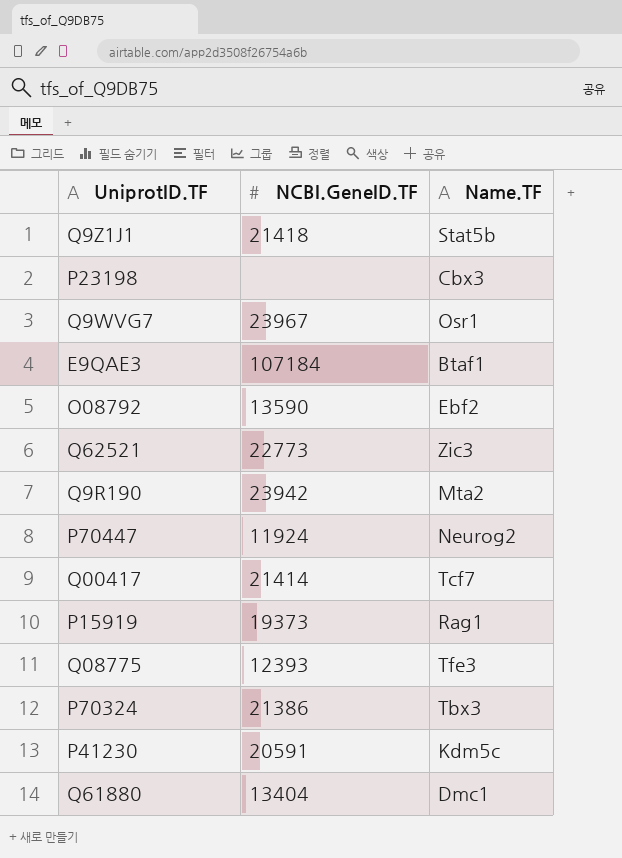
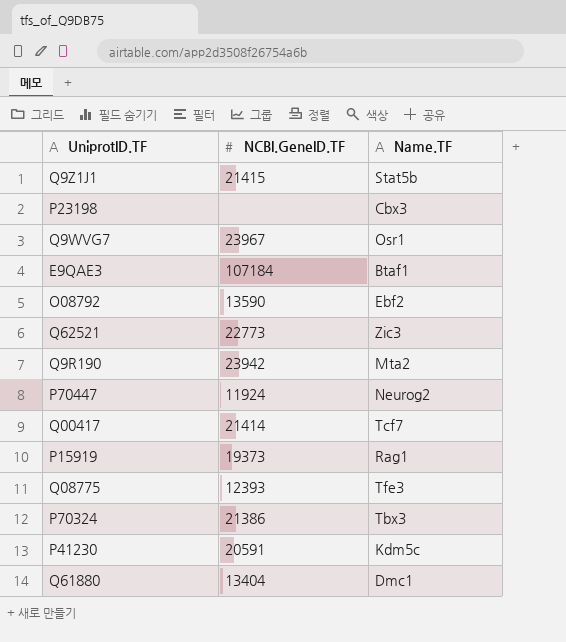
Q9Z1J1 | NCBI.GeneID.TF: 21418 -> 21415

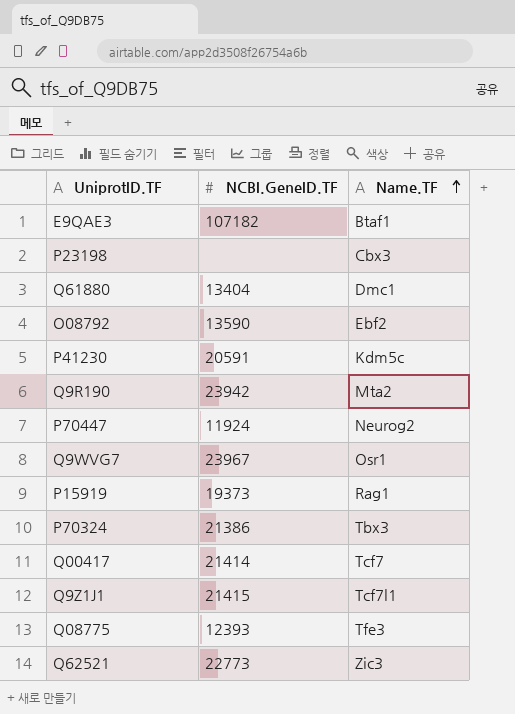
row order: none -> Name.TF ascending
E9QAE3 | NCBI.GeneID.TF: 107184 -> 107182
Q9Z1J1 | Name.TF: Stat5b -> Tcf7l1

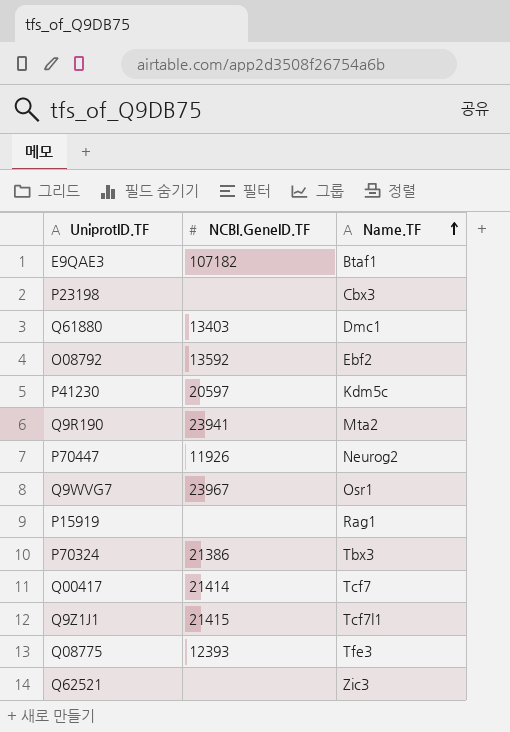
Q61880 | NCBI.GeneID.TF: 13404 -> 13403
O08792 | NCBI.GeneID.TF: 13590 -> 13592
P41230 | NCBI.GeneID.TF: 20591 -> 20597
Q9R190 | NCBI.GeneID.TF: 23942 -> 23941
P70447 | NCBI.GeneID.TF: 11924 -> 11926
P15919 | NCBI.GeneID.TF: 19373 -> none
Q62521 | NCBI.GeneID.TF: 22773 -> none

